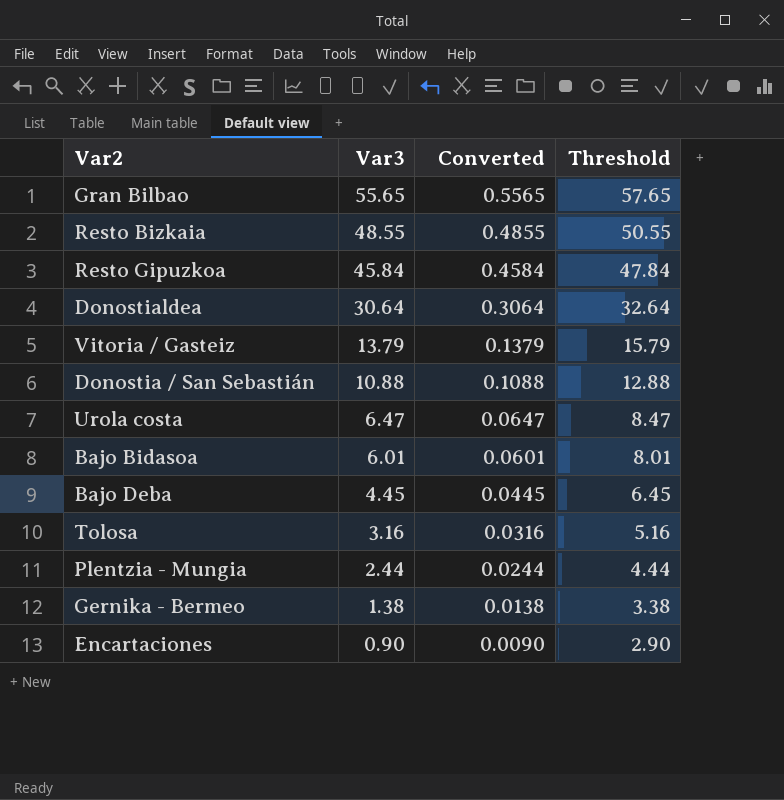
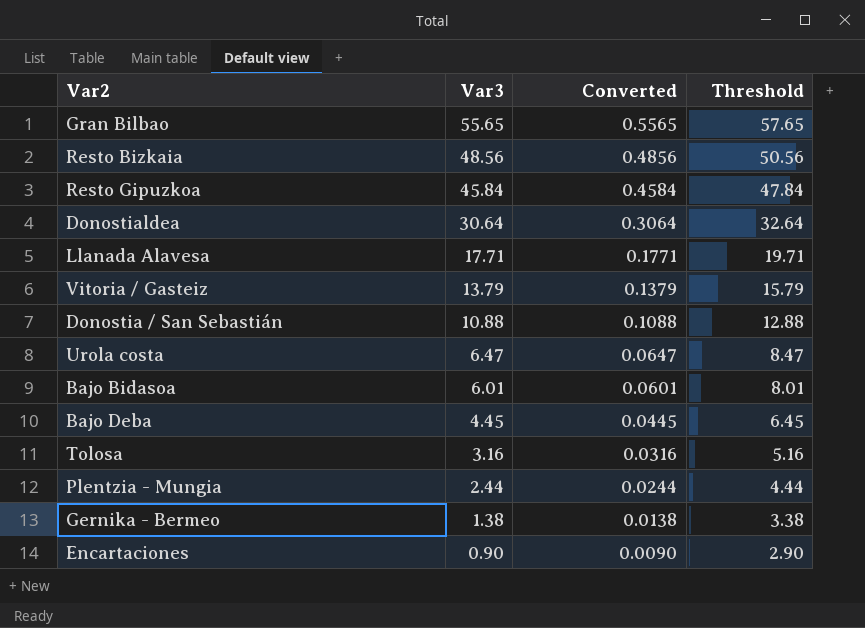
Resto Bizkaia | Var3: 48.55 -> 48.56
Resto Bizkaia | Converted: 0.4855 -> 0.4856
Resto Bizkaia | Threshold: 50.55 -> 50.56
row Llanada Alavesa: none -> 17.71 | 0.1771 | 19.71

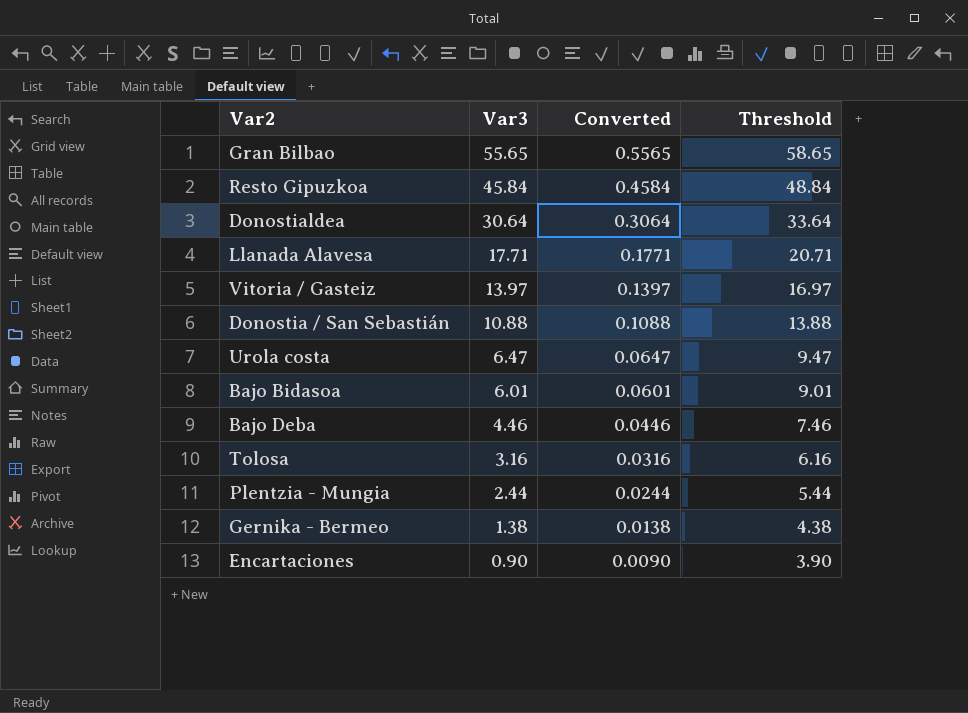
column Threshold | formula: [Var3] + 2 -> [Var3] + 3
row Resto Bizkaia: 48.56 | 0.4856 | 50.56 -> none
Vitoria / Gasteiz | Var3: 13.79 -> 13.97
Vitoria / Gasteiz | Converted: 0.1379 -> 0.1397
Bajo Deba | Var3: 4.45 -> 4.46
Bajo Deba | Converted: 0.0445 -> 0.0446

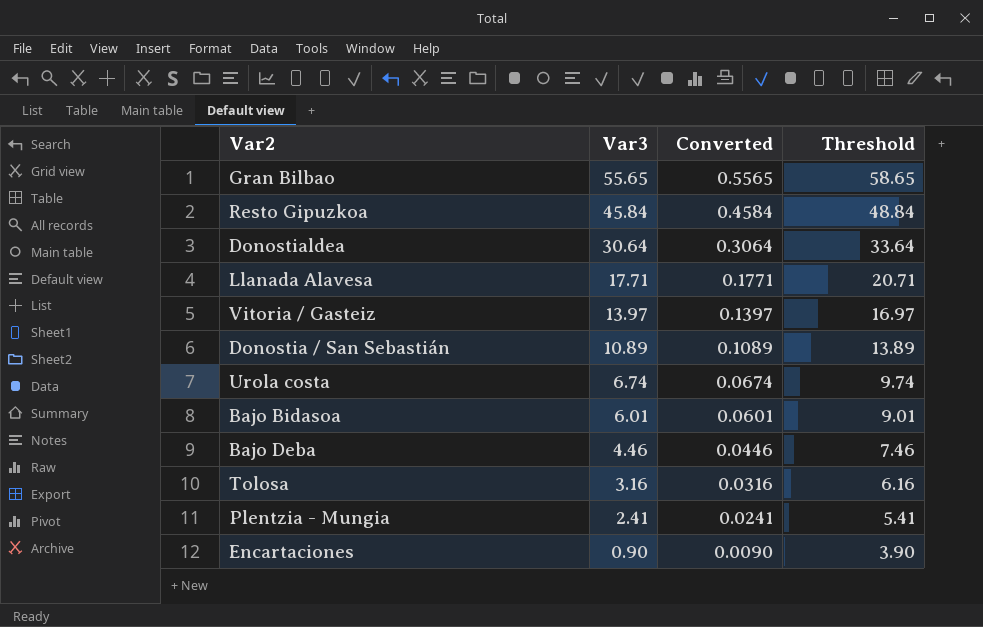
row Gernika - Bermeo: 1.38 | 0.0138 | 4.38 -> none
Donostia / San Sebastián | Var3: 10.88 -> 10.89
Donostia / San Sebastián | Converted: 0.1088 -> 0.1089
Donostia / San Sebastián | Threshold: 13.88 -> 13.89
Urola costa | Var3: 6.47 -> 6.74
Urola costa | Converted: 0.0647 -> 0.0674
Urola costa | Threshold: 9.47 -> 9.74
Plentzia - Mungia | Var3: 2.44 -> 2.41
Plentzia - Mungia | Converted: 0.0244 -> 0.0241
Plentzia - Mungia | Threshold: 5.44 -> 5.41

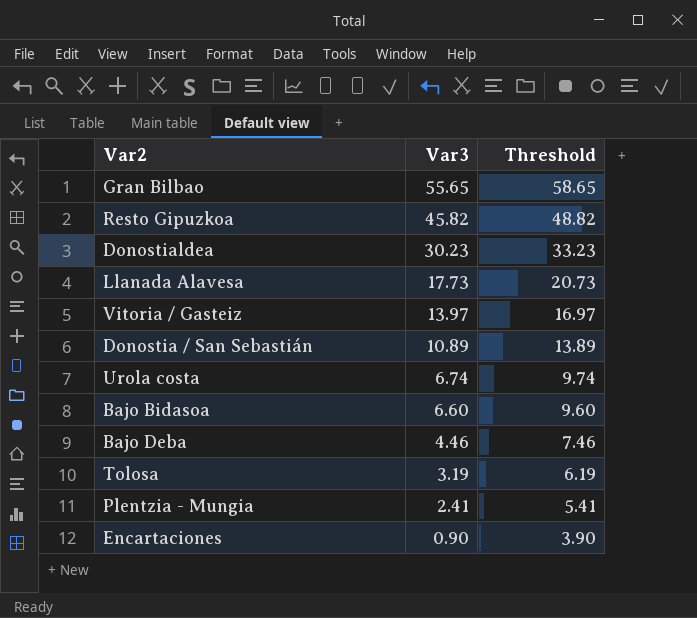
column Converted | formula: [Var3] * 0.01 -> none
Resto Gipuzkoa | Var3: 45.84 -> 45.82
Resto Gipuzkoa | Threshold: 48.84 -> 48.82
Donostialdea | Var3: 30.64 -> 30.23
Donostialdea | Threshold: 33.64 -> 33.23
Llanada Alavesa | Var3: 17.71 -> 17.73
Llanada Alavesa | Threshold: 20.71 -> 20.73
Bajo Bidasoa | Var3: 6.01 -> 6.60
Bajo Bidasoa | Threshold: 9.01 -> 9.60
Tolosa | Var3: 3.16 -> 3.19
Tolosa | Threshold: 6.16 -> 6.19

